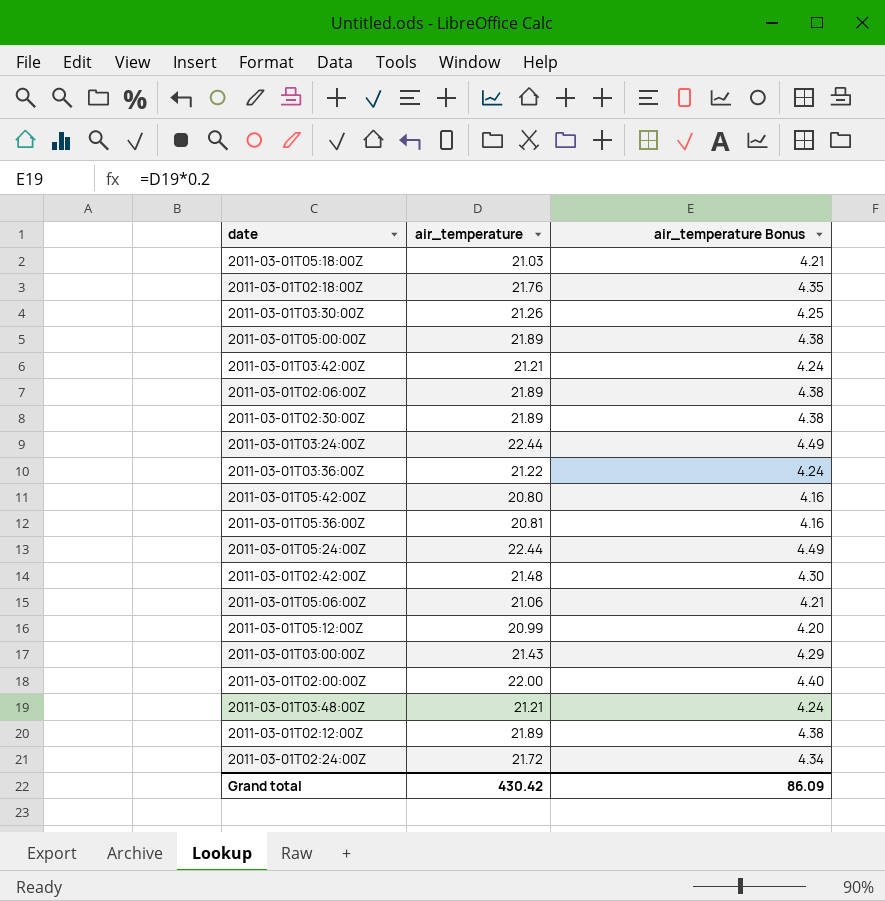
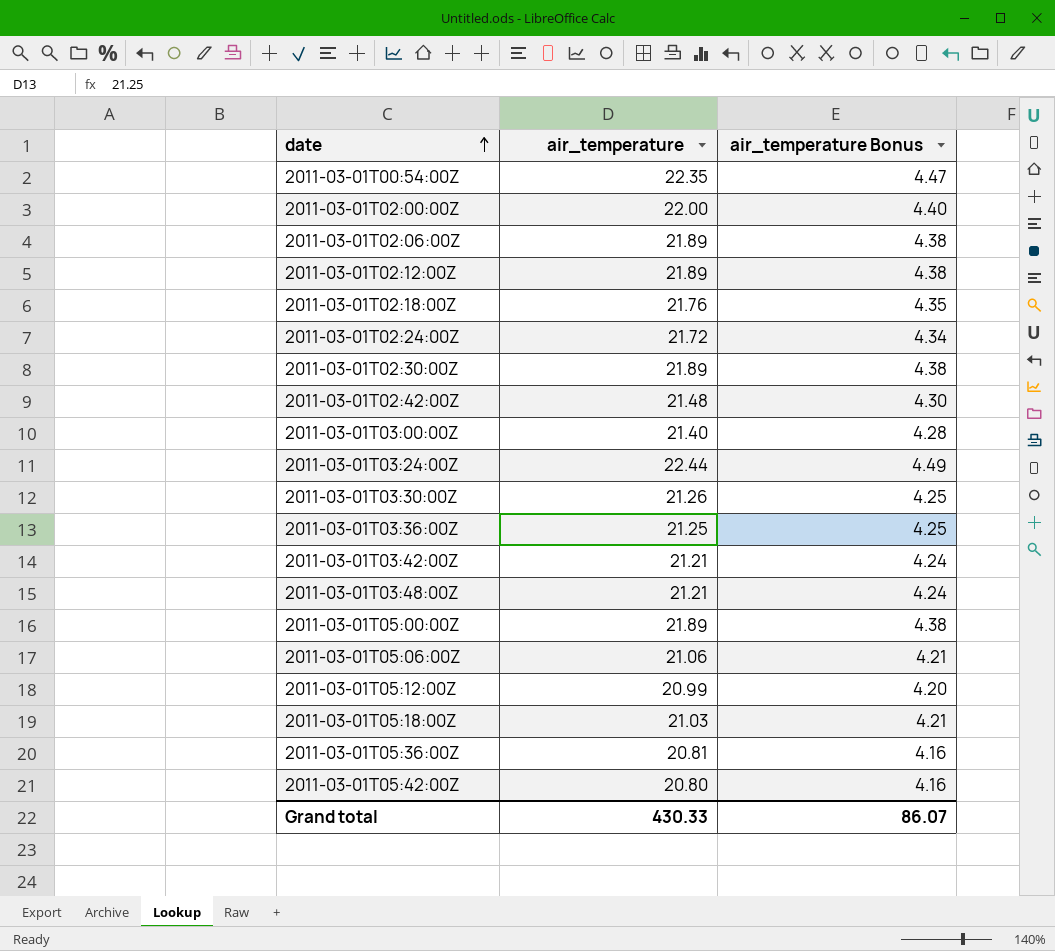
row order: none -> date ascending
row 2011-03-01T05:24:00Z: 22.44 | 4.49 -> none
row 2011-03-01T00:54:00Z: none -> 22.35 | 4.47
2011-03-01T03:00:00Z | air_temperature: 21.43 -> 21.40
2011-03-01T03:00:00Z | air_temperature Bonus: 4.29 -> 4.28
2011-03-01T03:36:00Z | air_temperature: 21.22 -> 21.25
2011-03-01T03:36:00Z | air_temperature Bonus: 4.24 -> 4.25
Grand total | air_temperature: 430.42 -> 430.33
Grand total | air_temperature Bonus: 86.09 -> 86.07

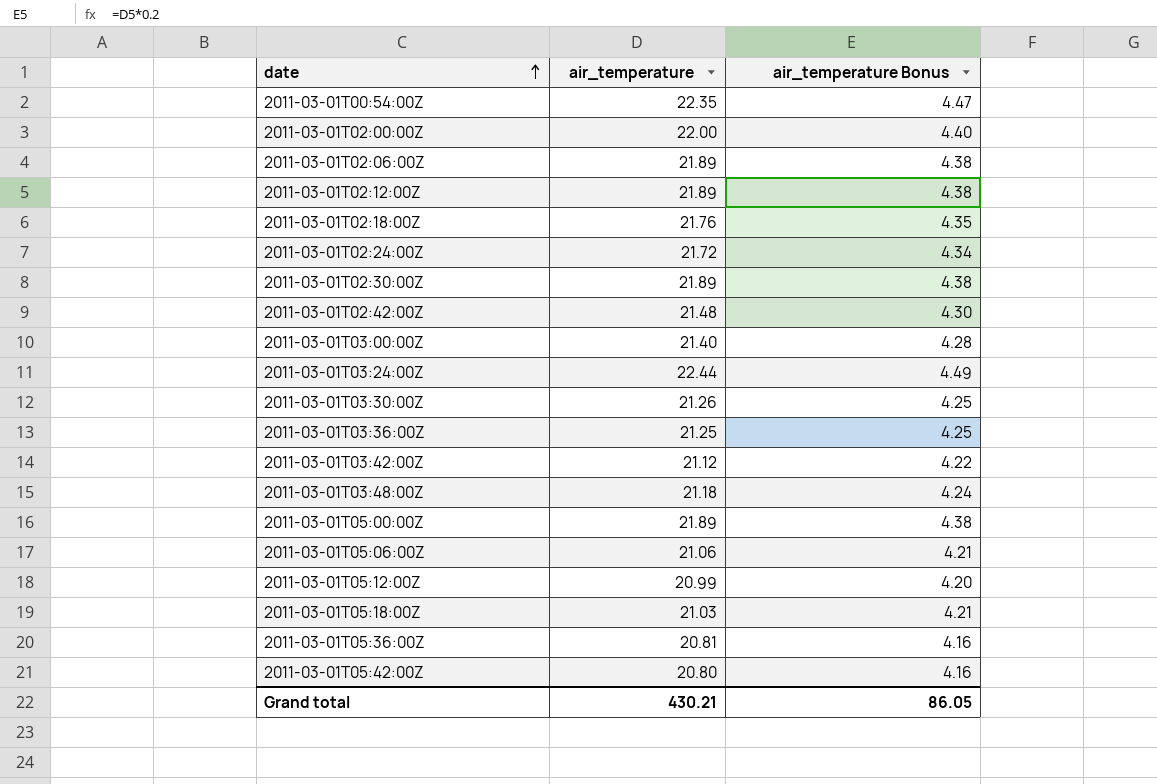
2011-03-01T03:42:00Z | air_temperature: 21.21 -> 21.12
2011-03-01T03:42:00Z | air_temperature Bonus: 4.24 -> 4.22
2011-03-01T03:48:00Z | air_temperature: 21.21 -> 21.18
Grand total | air_temperature: 430.33 -> 430.21
Grand total | air_temperature Bonus: 86.07 -> 86.05

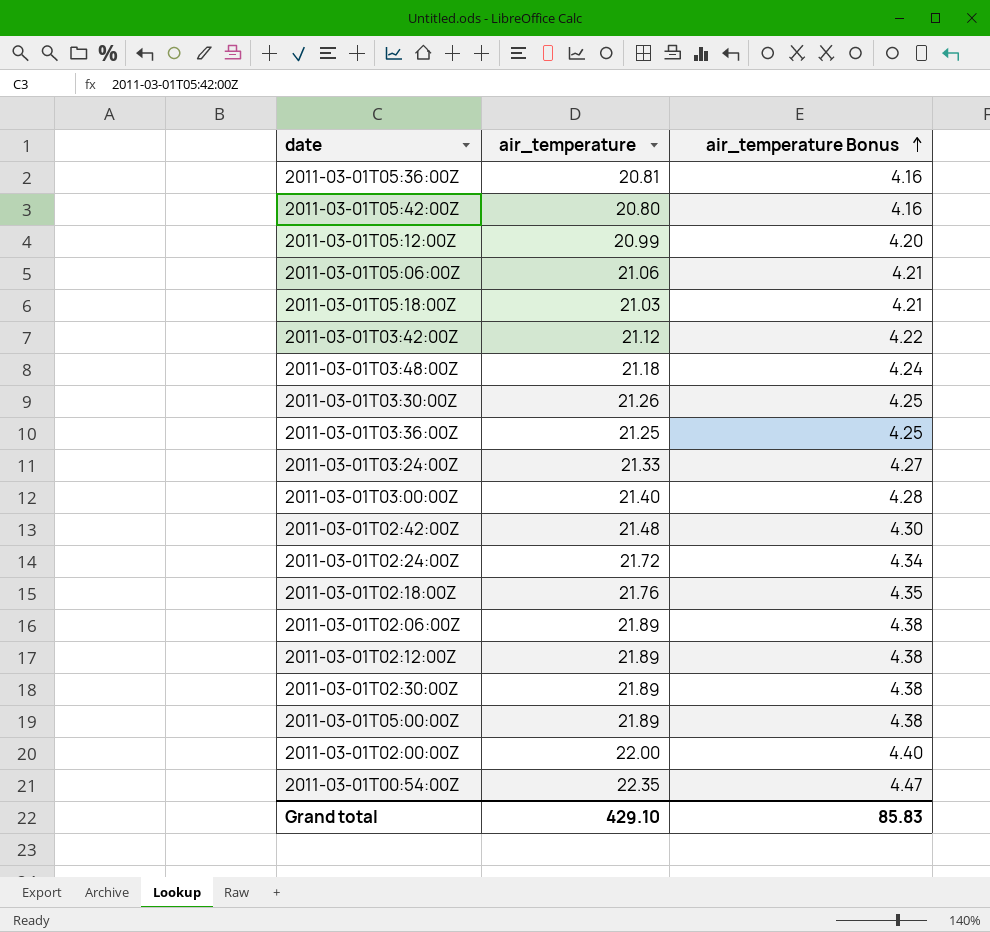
row order: date ascending -> air_temperature Bonus ascending
2011-03-01T03:24:00Z | air_temperature: 22.44 -> 21.33
2011-03-01T03:24:00Z | air_temperature Bonus: 4.49 -> 4.27
Grand total | air_temperature: 430.21 -> 429.10
Grand total | air_temperature Bonus: 86.05 -> 85.83

